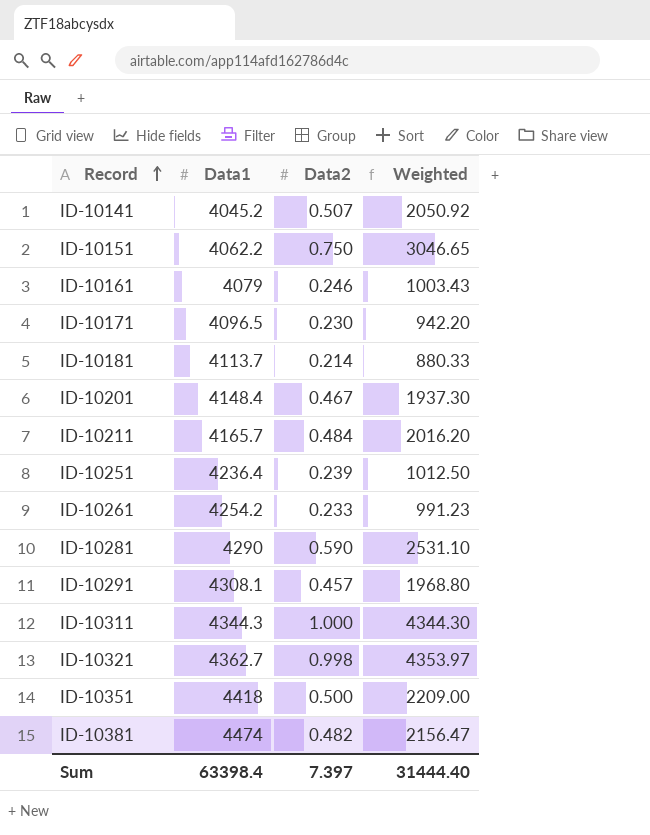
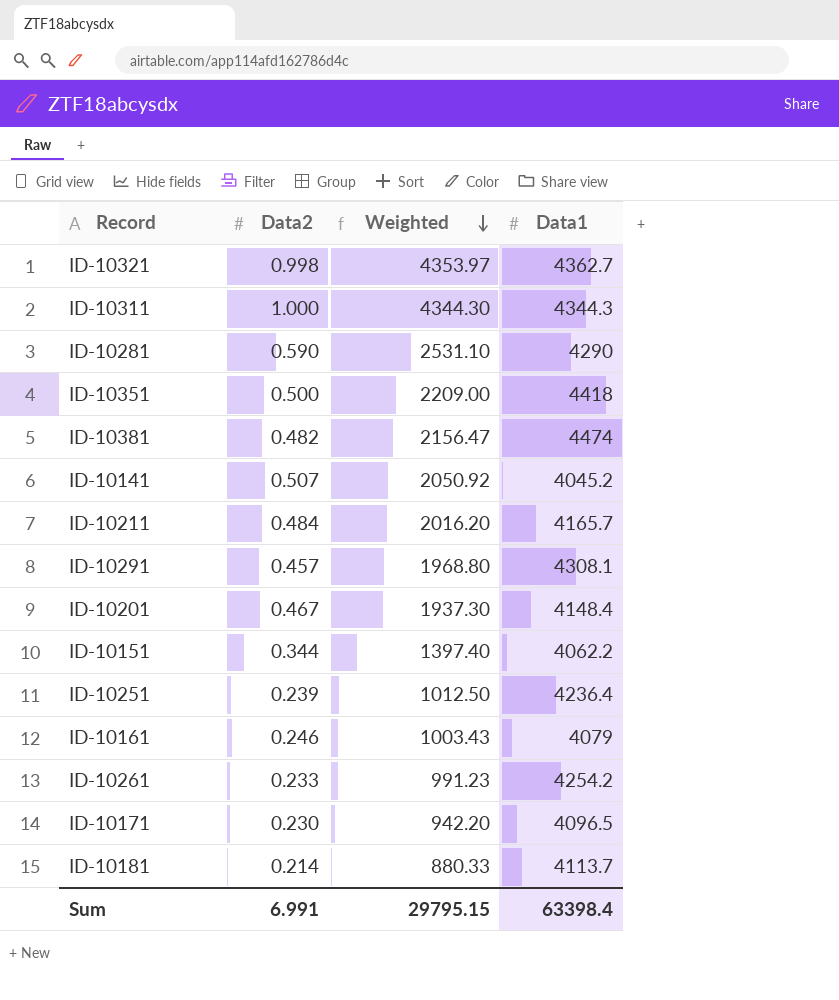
row order: Record ascending -> Weighted descending
column Data1 | position: 2 -> 4
ID-10151 | Data2: 0.750 -> 0.344
ID-10151 | Weighted: 3046.65 -> 1397.40
Sum | Data2: 7.397 -> 6.991
Sum | Weighted: 31444.40 -> 29795.15

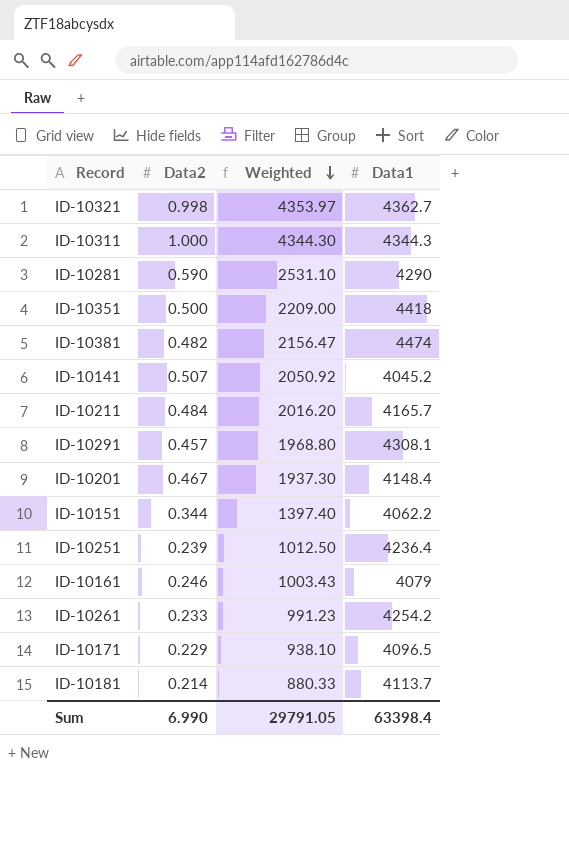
ID-10171 | Data2: 0.230 -> 0.229
ID-10171 | Weighted: 942.20 -> 938.10
Sum | Data2: 6.991 -> 6.990
Sum | Weighted: 29795.15 -> 29791.05

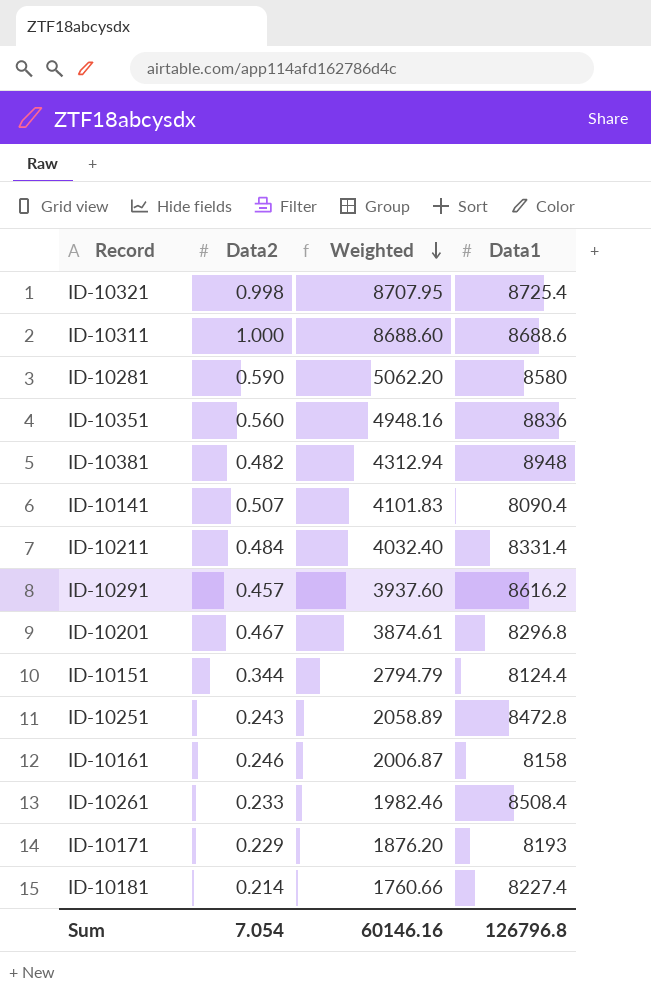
ID-10321 | Weighted: 4353.97 -> 8707.95
ID-10321 | Data1: 4362.7 -> 8725.4
ID-10311 | Weighted: 4344.30 -> 8688.60
ID-10311 | Data1: 4344.3 -> 8688.6
ID-10281 | Weighted: 2531.10 -> 5062.20
ID-10281 | Data1: 4290 -> 8580
ID-10351 | Data2: 0.500 -> 0.560
ID-10351 | Weighted: 2209.00 -> 4948.16
ID-10351 | Data1: 4418 -> 8836
ID-10381 | Weighted: 2156.47 -> 4312.94
ID-10381 | Data1: 4474 -> 8948
ID-10141 | Weighted: 2050.92 -> 4101.83
ID-10141 | Data1: 4045.2 -> 8090.4
ID-10211 | Weighted: 2016.20 -> 4032.40
ID-10211 | Data1: 4165.7 -> 8331.4
ID-10291 | Weighted: 1968.80 -> 3937.60
ID-10291 | Data1: 4308.1 -> 8616.2
ID-10201 | Weighted: 1937.30 -> 3874.61
ID-10201 | Data1: 4148.4 -> 8296.8
ID-10151 | Weighted: 1397.40 -> 2794.79
ID-10151 | Data1: 4062.2 -> 8124.4
ID-10251 | Data2: 0.239 -> 0.243
ID-10251 | Weighted: 1012.50 -> 2058.89
ID-10251 | Data1: 4236.4 -> 8472.8
ID-10161 | Weighted: 1003.43 -> 2006.87
ID-10161 | Data1: 4079 -> 8158
ID-10261 | Weighted: 991.23 -> 1982.46
ID-10261 | Data1: 4254.2 -> 8508.4
ID-10171 | Weighted: 938.10 -> 1876.20
ID-10171 | Data1: 4096.5 -> 8193
ID-10181 | Weighted: 880.33 -> 1760.66
ID-10181 | Data1: 4113.7 -> 8227.4
Sum | Data2: 6.990 -> 7.054
Sum | Weighted: 29791.05 -> 60146.16
Sum | Data1: 63398.4 -> 126796.8

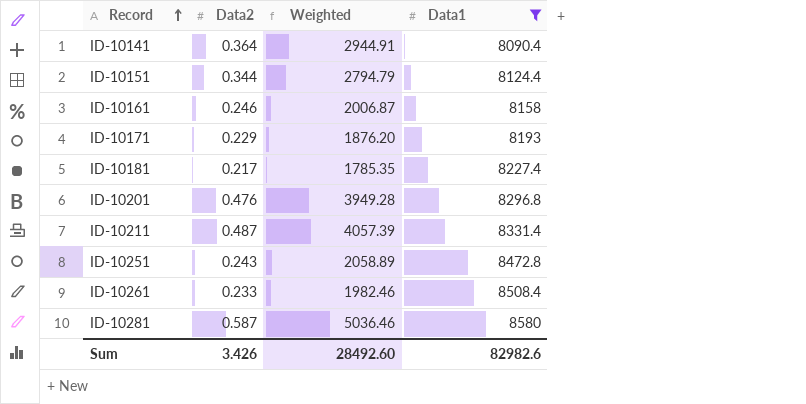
filter: none -> Data1 <= 8580
row order: Weighted descending -> Record ascending
ID-10141 | Data2: 0.507 -> 0.364
ID-10141 | Weighted: 4101.83 -> 2944.91
ID-10181 | Data2: 0.214 -> 0.217
ID-10181 | Weighted: 1760.66 -> 1785.35
ID-10201 | Data2: 0.467 -> 0.476
ID-10201 | Weighted: 3874.61 -> 3949.28
ID-10211 | Data2: 0.484 -> 0.487
ID-10211 | Weighted: 4032.40 -> 4057.39
ID-10281 | Data2: 0.590 -> 0.587
ID-10281 | Weighted: 5062.20 -> 5036.46
Sum | Data2: 7.054 -> 3.426
Sum | Weighted: 60146.16 -> 28492.60
Sum | Data1: 126796.8 -> 82982.6

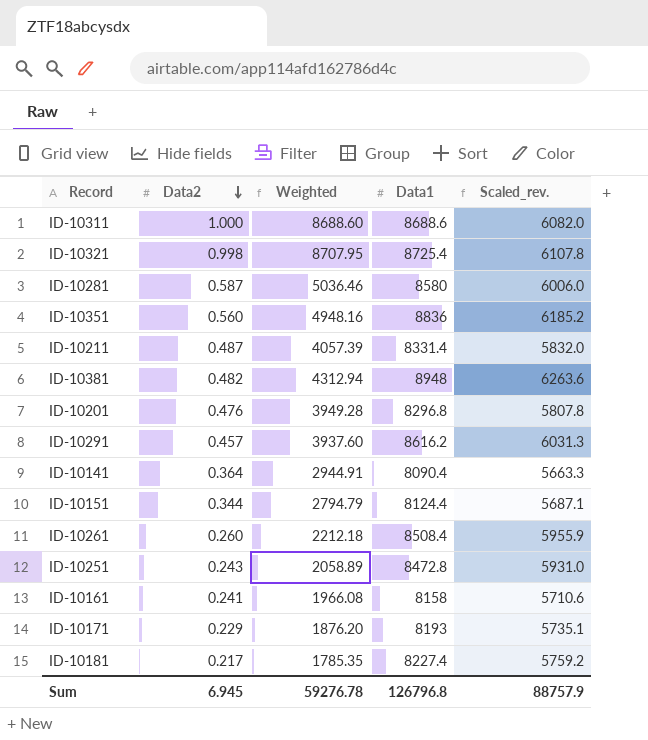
filter: Data1 <= 8580 -> none
row order: Record ascending -> Data2 descending
column Scaled_rev. | formula: none -> [Data1] * 0.7
ID-10261 | Data2: 0.233 -> 0.260
ID-10261 | Weighted: 1982.46 -> 2212.18
ID-10161 | Data2: 0.246 -> 0.241
ID-10161 | Weighted: 2006.87 -> 1966.08
Sum | Data2: 3.426 -> 6.945
Sum | Weighted: 28492.60 -> 59276.78
Sum | Data1: 82982.6 -> 126796.8

